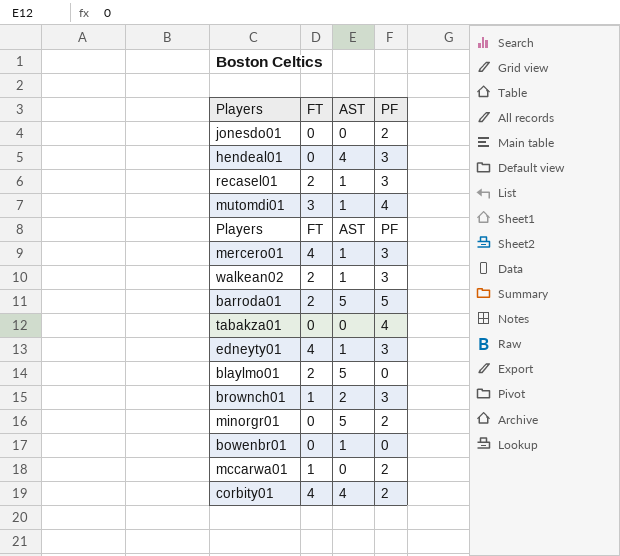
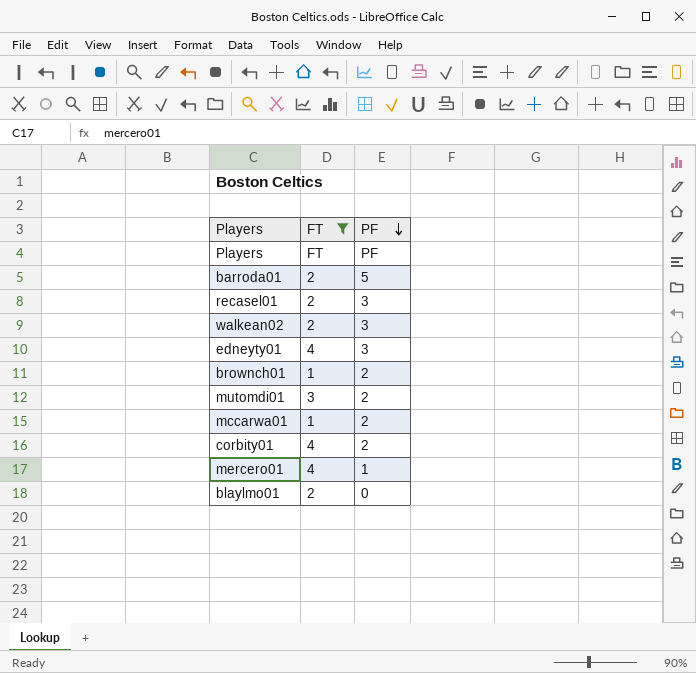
filter: none -> FT != 0
row order: none -> PF descending
column AST | position: 3 -> none
brownch01 | PF: 3 -> 2
mutomdi01 | PF: 4 -> 2
mercero01 | PF: 3 -> 1

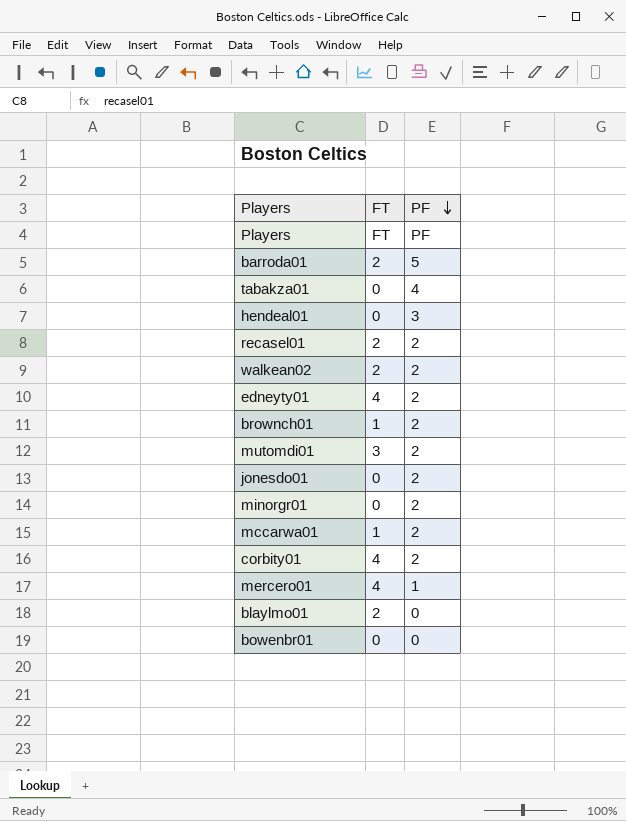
filter: FT != 0 -> none
recasel01 | PF: 3 -> 2
walkean02 | PF: 3 -> 2
edneyty01 | PF: 3 -> 2

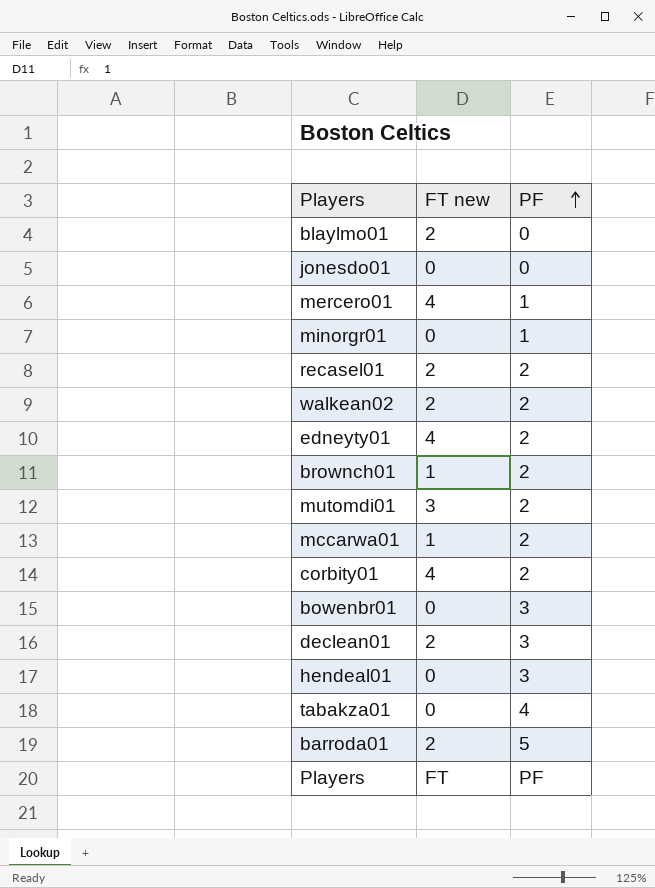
row order: PF descending -> PF ascending
column name: FT -> FT new
jonesdo01 | PF: 2 -> 0
minorgr01 | PF: 2 -> 1
bowenbr01 | PF: 0 -> 3
row declean01: none -> 2 | 3

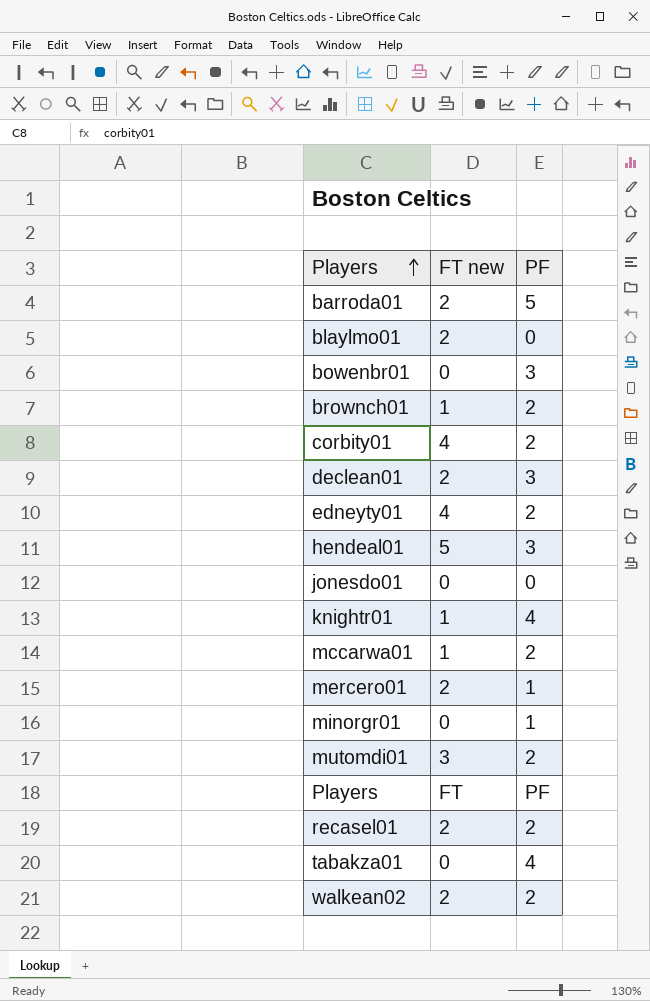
row order: PF ascending -> Players ascending
hendeal01 | FT new: 0 -> 5
row knightr01: none -> 1 | 4
mercero01 | FT new: 4 -> 2

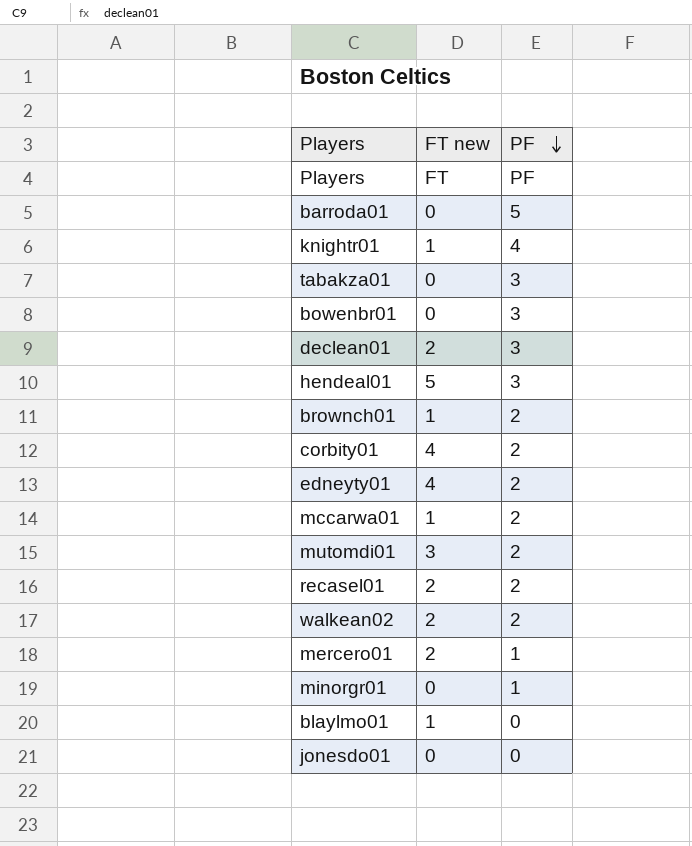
row order: Players ascending -> PF descending
barroda01 | FT new: 2 -> 0
tabakza01 | PF: 4 -> 3
blaylmo01 | FT new: 2 -> 1

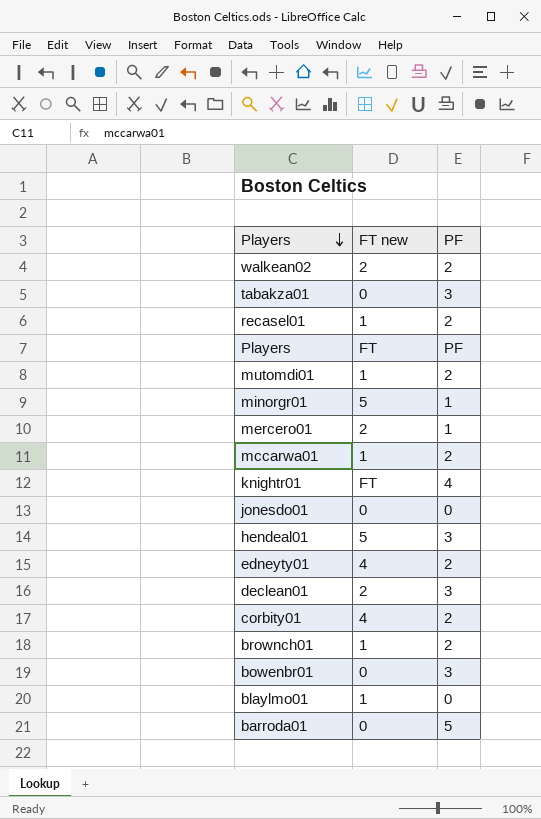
row order: PF descending -> Players descending
recasel01 | FT new: 2 -> 1
mutomdi01 | FT new: 3 -> 1
minorgr01 | FT new: 0 -> 5
knightr01 | FT new: 1 -> FT

